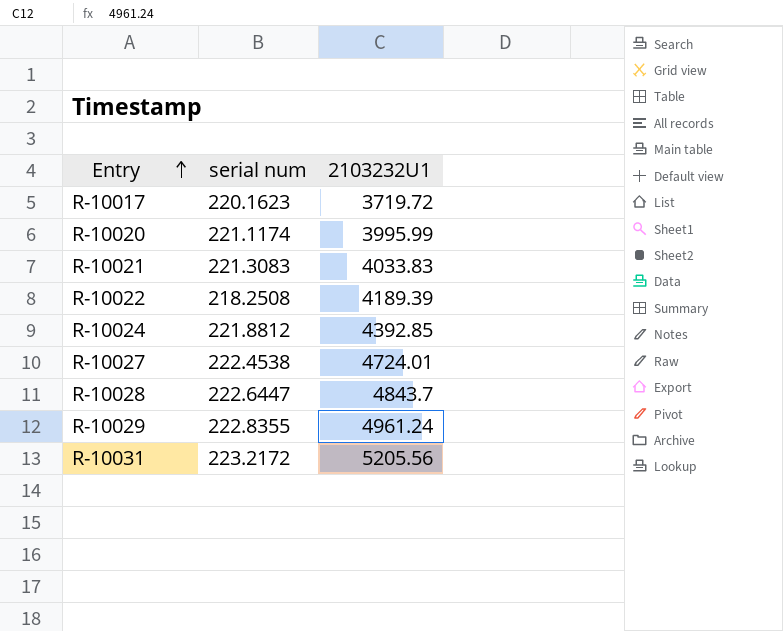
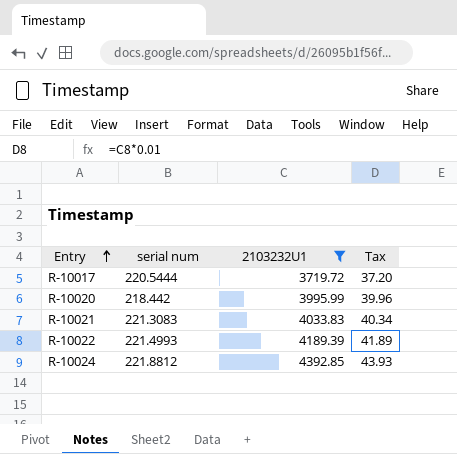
filter: none -> 2103232U1 <= 4392.85
column Tax | formula: none -> [2103232U1] * 0.01
R-10017 | serial num: 220.1623 -> 220.5444
R-10020 | serial num: 221.1174 -> 218.442
R-10022 | serial num: 218.2508 -> 221.4993

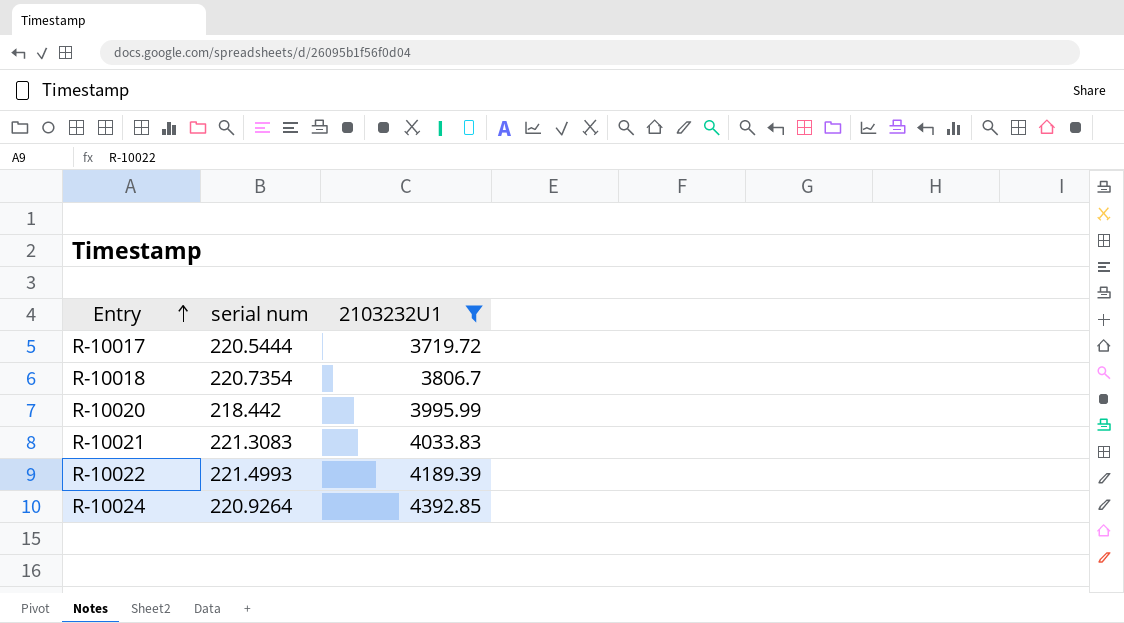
column Tax | formula: [2103232U1] * 0.01 -> none
row R-10018: none -> 220.7354 | 3806.7
R-10024 | serial num: 221.8812 -> 220.9264

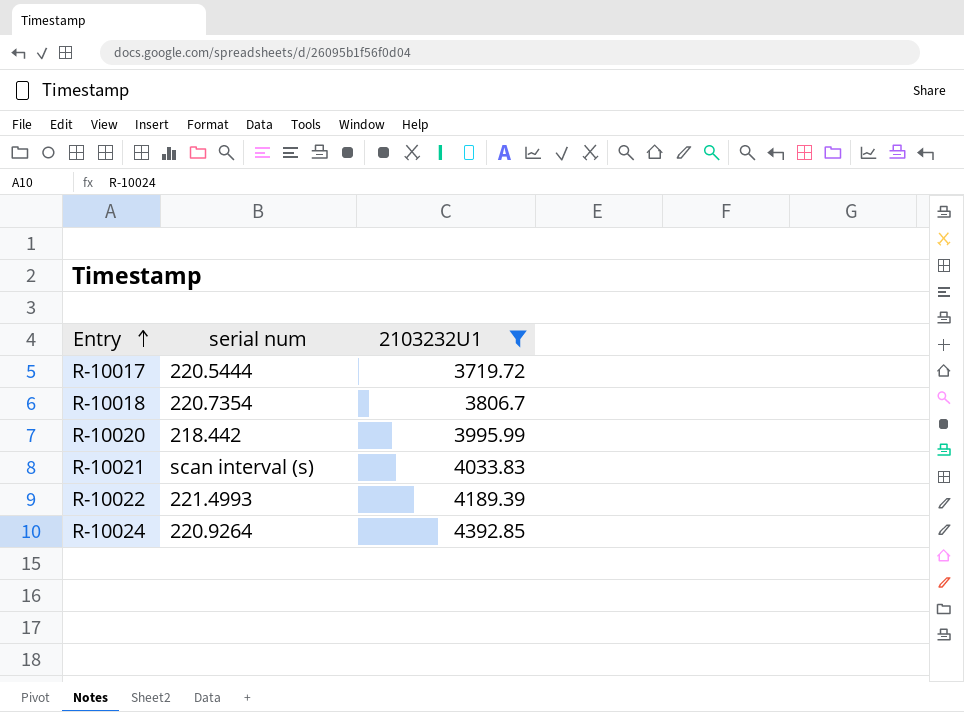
R-10021 | serial num: 221.3083 -> scan interval (s)

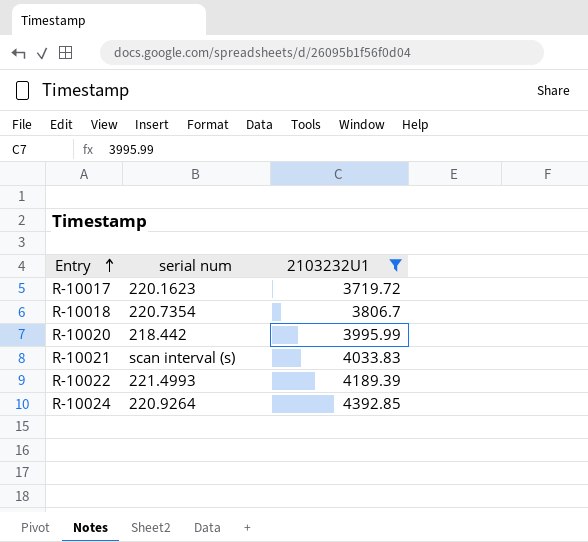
R-10017 | serial num: 220.5444 -> 220.1623

